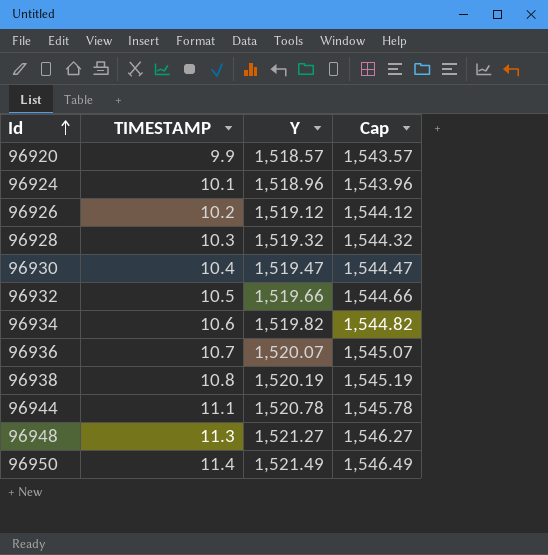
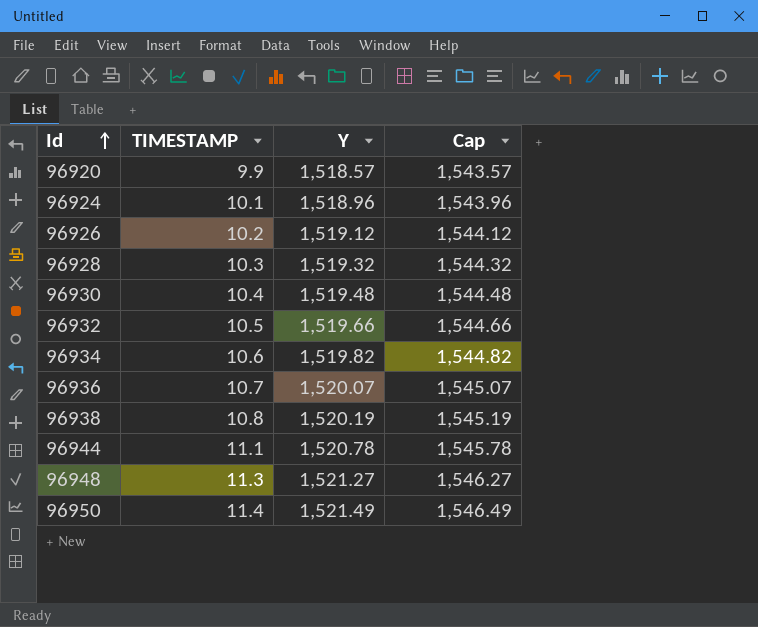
96930 | Y: 1,519.47 -> 1,519.48
96930 | Cap: 1,544.47 -> 1,544.48

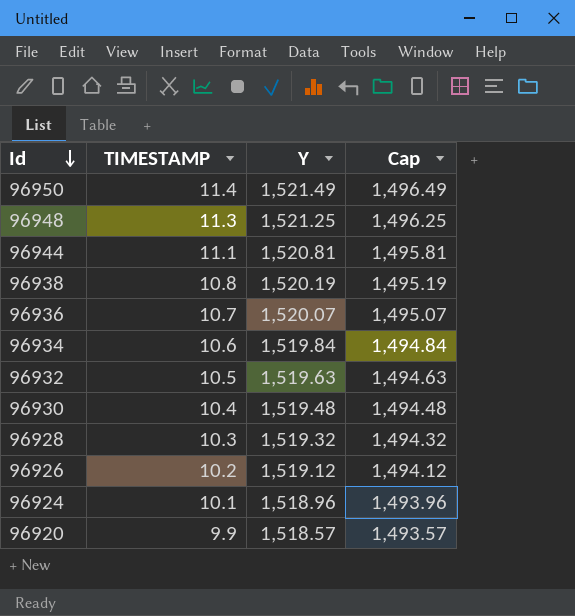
row order: Id ascending -> Id descending
column Cap | formula: [Y] + 25 -> [Y] - 25
96948 | Y: 1,521.27 -> 1,521.25
96944 | Y: 1,520.78 -> 1,520.81
96934 | Y: 1,519.82 -> 1,519.84
96932 | Y: 1,519.66 -> 1,519.63

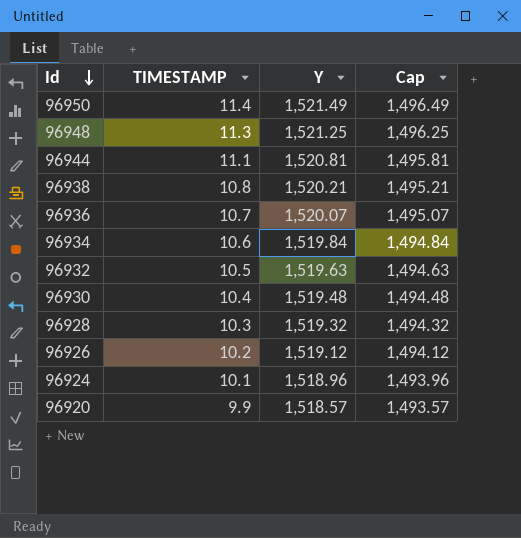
96938 | Y: 1,520.19 -> 1,520.21
96938 | Cap: 1,495.19 -> 1,495.21

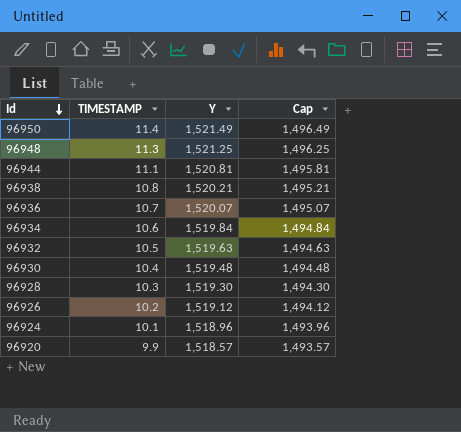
96928 | Y: 1,519.32 -> 1,519.30
96928 | Cap: 1,494.32 -> 1,494.30

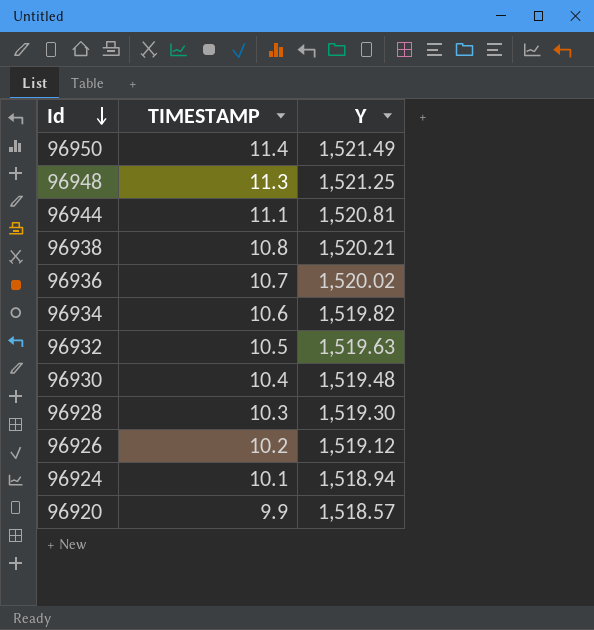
column Cap | formula: [Y] - 25 -> none
96936 | Y: 1,520.07 -> 1,520.02
96934 | Y: 1,519.84 -> 1,519.82
96924 | Y: 1,518.96 -> 1,518.94

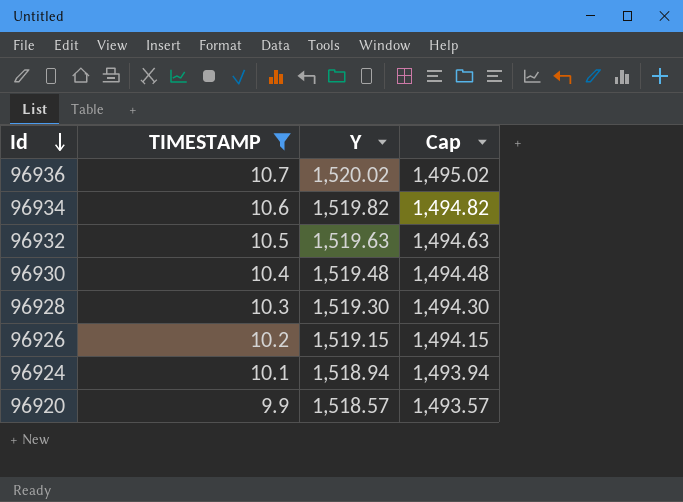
filter: none -> TIMESTAMP <= 10.7
column Cap | formula: none -> [Y] - 25
96926 | Y: 1,519.12 -> 1,519.15

